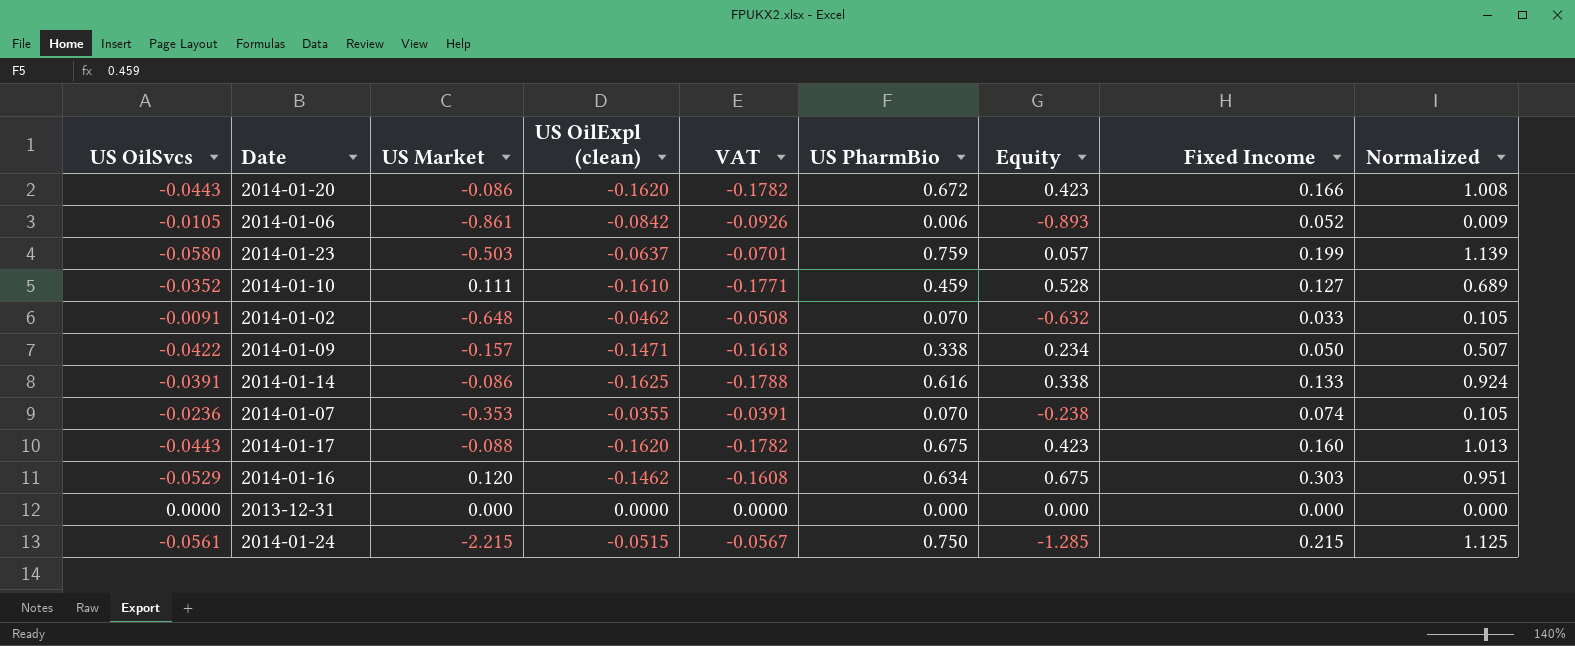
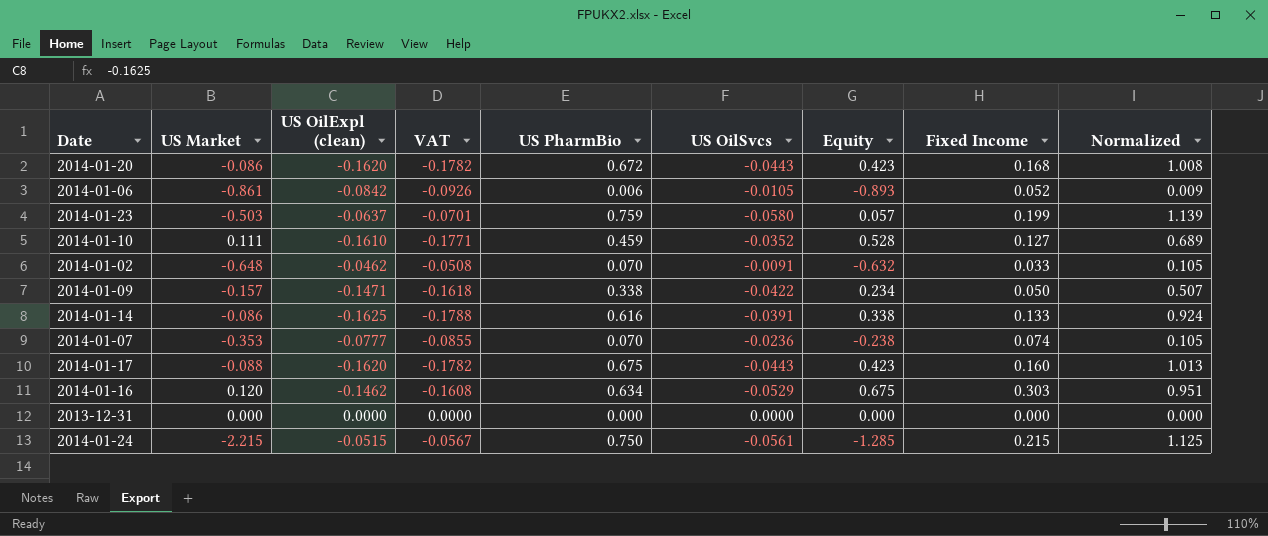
column US OilSvcs | position: 1 -> 6
2014-01-20 | Fixed Income: 0.166 -> 0.168
2014-01-07 | US OilExpl (clean): -0.0355 -> -0.0777
2014-01-07 | VAT: -0.0391 -> -0.0855

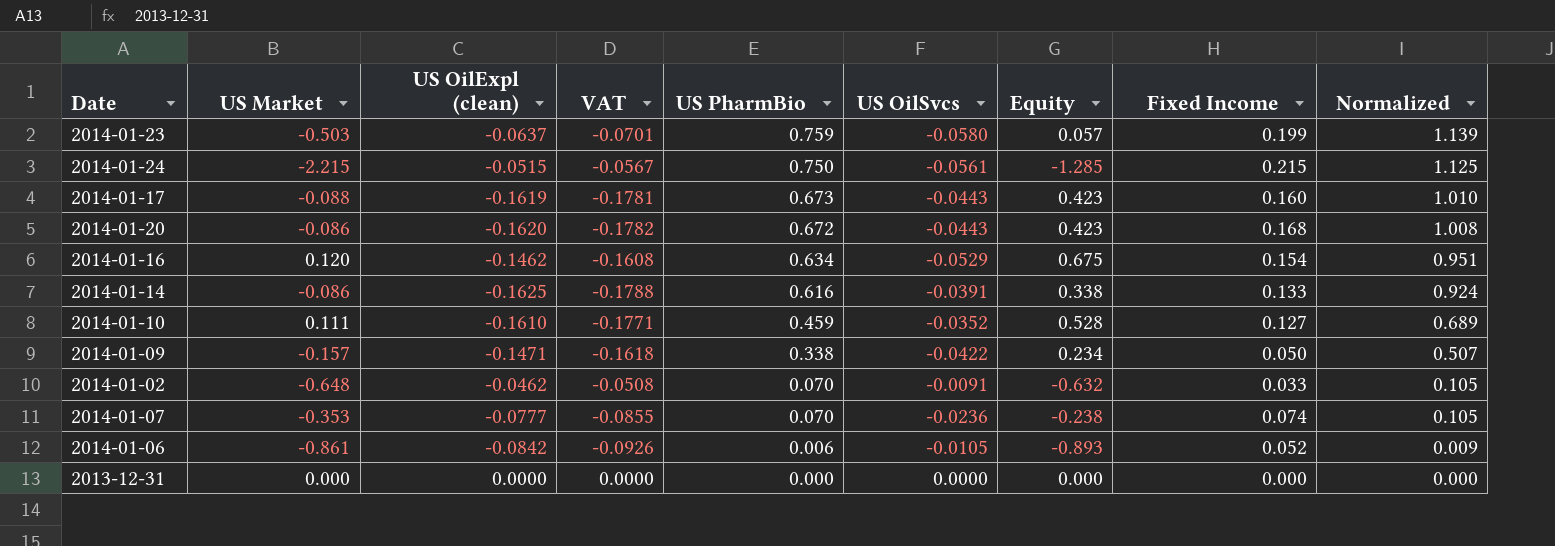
row order: none -> US PharmBio descending
2014-01-17 | US OilExpl (clean): -0.1620 -> -0.1619
2014-01-17 | VAT: -0.1782 -> -0.1781
2014-01-17 | US PharmBio: 0.675 -> 0.673
2014-01-17 | Normalized: 1.013 -> 1.010
2014-01-16 | Fixed Income: 0.303 -> 0.154

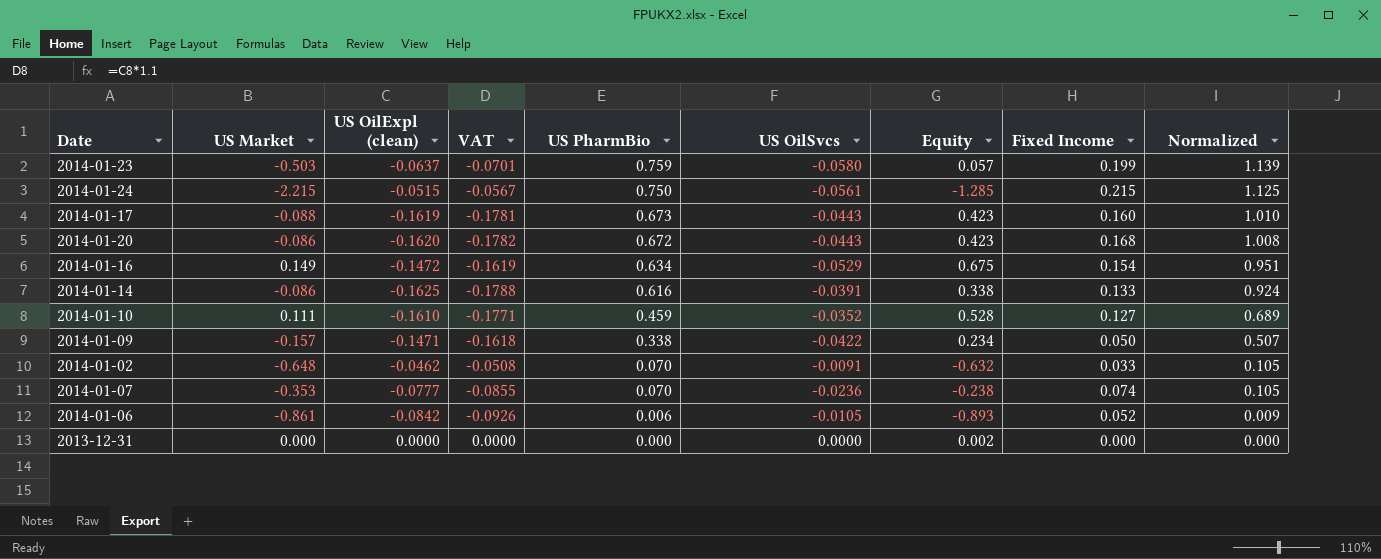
2014-01-16 | US Market: 0.120 -> 0.149
2014-01-16 | US OilExpl (clean): -0.1462 -> -0.1472
2014-01-16 | VAT: -0.1608 -> -0.1619
2013-12-31 | Equity: 0.000 -> 0.002

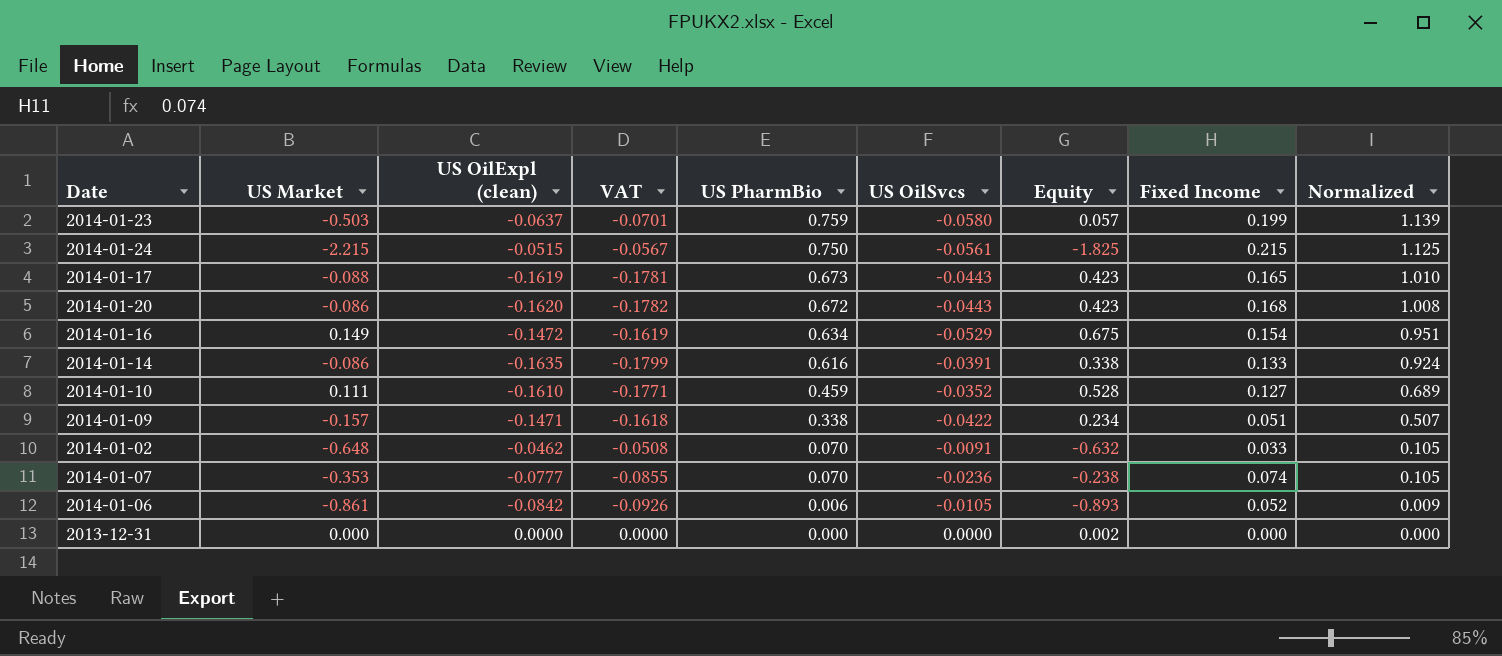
2014-01-24 | Equity: -1.285 -> -1.825
2014-01-17 | Fixed Income: 0.160 -> 0.165
2014-01-14 | US OilExpl (clean): -0.1625 -> -0.1635
2014-01-14 | VAT: -0.1788 -> -0.1799
2014-01-09 | Fixed Income: 0.050 -> 0.051

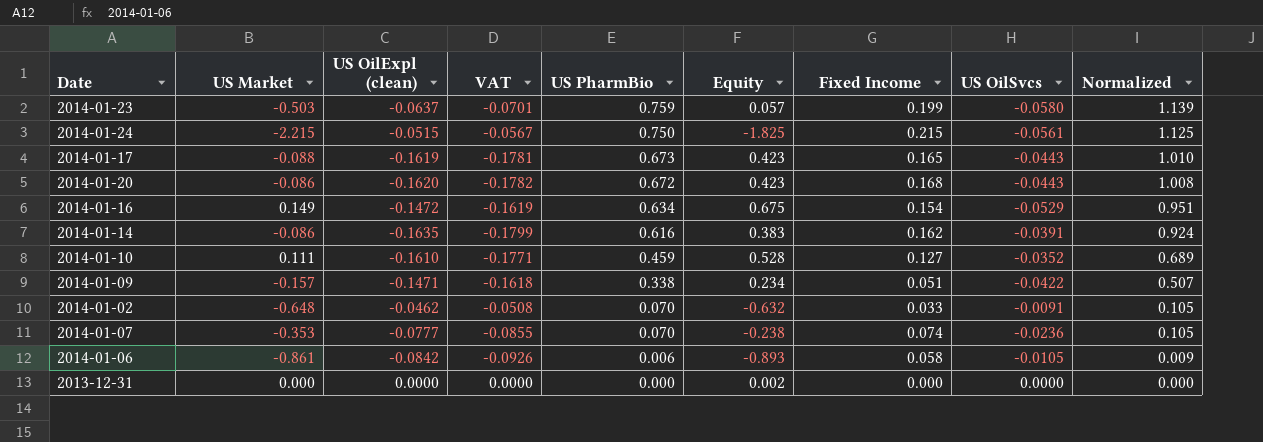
column US OilSvcs | position: 6 -> 8
2014-01-14 | Equity: 0.338 -> 0.383
2014-01-14 | Fixed Income: 0.133 -> 0.162
2014-01-06 | Fixed Income: 0.052 -> 0.058

